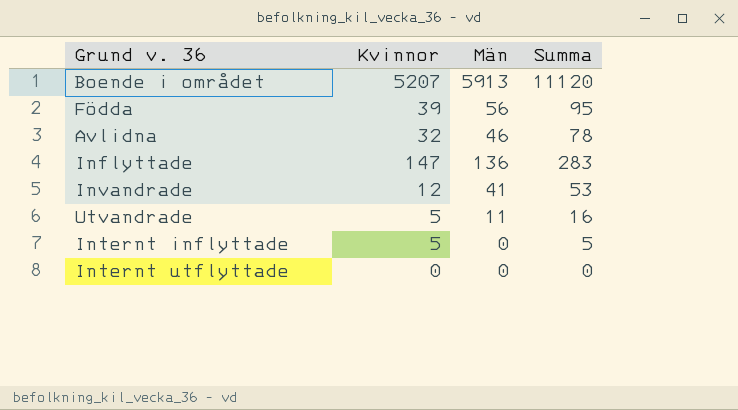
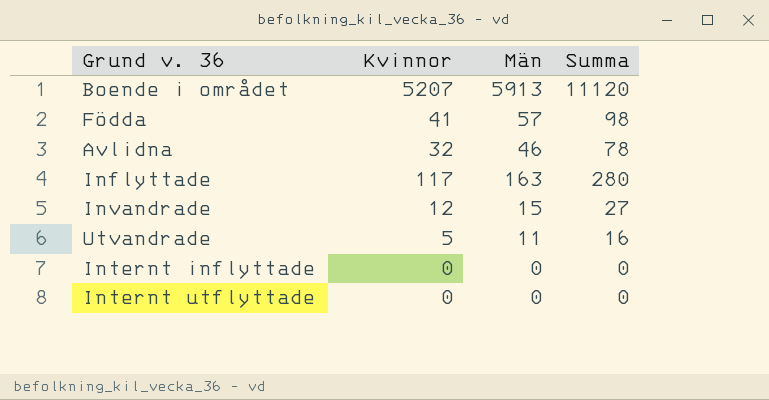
Födda | Kvinnor: 39 -> 41
Födda | Män: 56 -> 57
Födda | Summa: 95 -> 98
Inflyttade | Kvinnor: 147 -> 117
Inflyttade | Män: 136 -> 163
Inflyttade | Summa: 283 -> 280
Invandrade | Män: 41 -> 15
Invandrade | Summa: 53 -> 27
Internt inflyttade | Kvinnor: 5 -> 0
Internt inflyttade | Summa: 5 -> 0

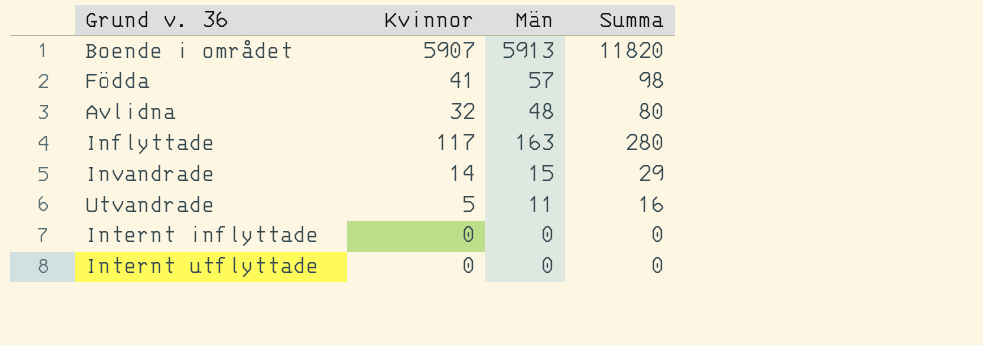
Boende i området | Kvinnor: 5207 -> 5907
Boende i området | Summa: 11120 -> 11820
Avlidna | Män: 46 -> 48
Avlidna | Summa: 78 -> 80
Invandrade | Kvinnor: 12 -> 14
Invandrade | Summa: 27 -> 29

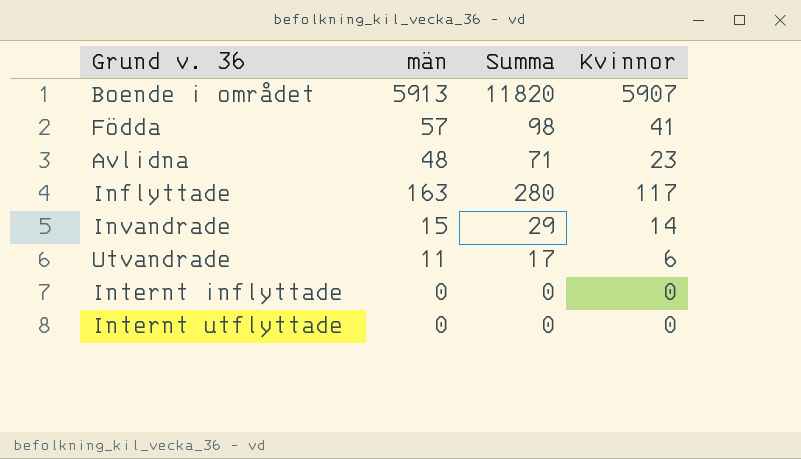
column name: Män -> män
column Kvinnor | position: 2 -> 4
Avlidna | Summa: 80 -> 71
Avlidna | Kvinnor: 32 -> 23
Utvandrade | Summa: 16 -> 17
Utvandrade | Kvinnor: 5 -> 6

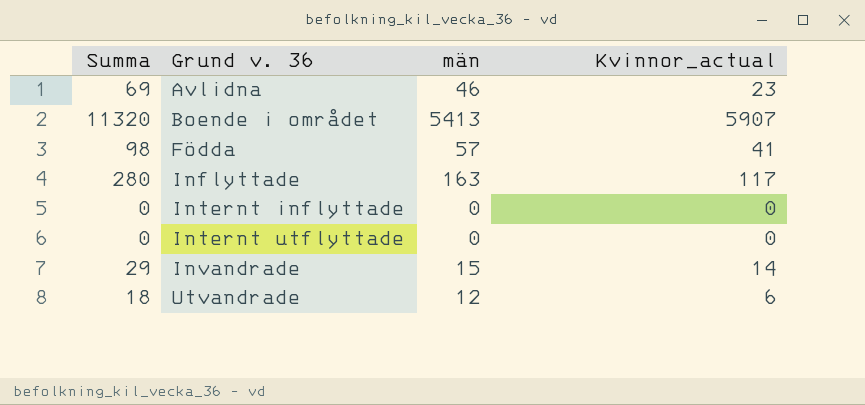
row order: none -> Grund v. 36 ascending
column Summa | position: 3 -> 1
column name: Kvinnor -> Kvinnor_actual
Avlidna | Summa: 71 -> 69
Avlidna | män: 48 -> 46
Boende i området | Summa: 11820 -> 11320
Boende i området | män: 5913 -> 5413
Utvandrade | Summa: 17 -> 18
Utvandrade | män: 11 -> 12

